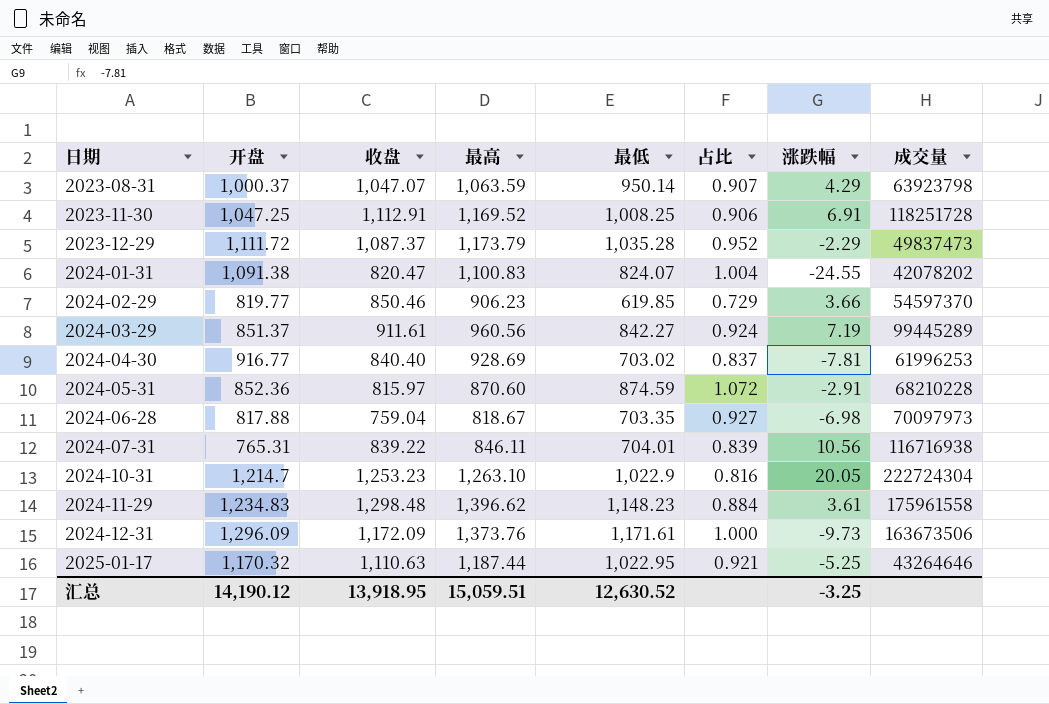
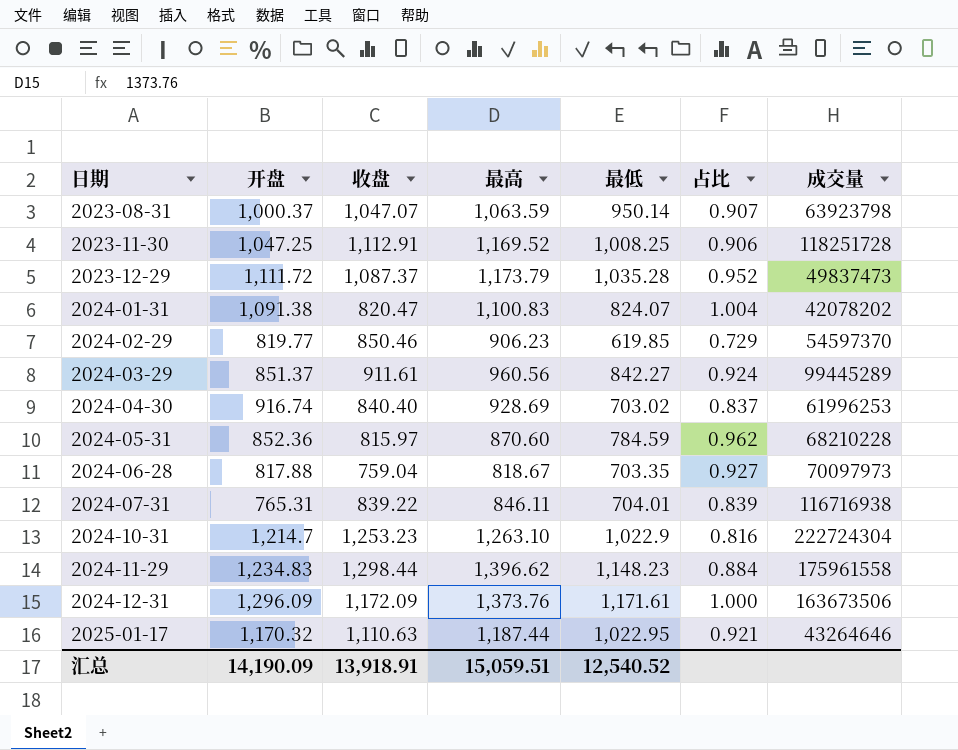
column 涨跌幅 | position: 7 -> none
2024-04-30 | 开盘: 916.77 -> 916.74
2024-05-31 | 最低: 874.59 -> 784.59
2024-05-31 | 占比: 1.072 -> 0.962
2024-11-29 | 收盘: 1,298.48 -> 1,298.44
汇总 | 开盘: 14,190.12 -> 14,190.09
汇总 | 收盘: 13,918.95 -> 13,918.91
汇总 | 最低: 12,630.52 -> 12,540.52

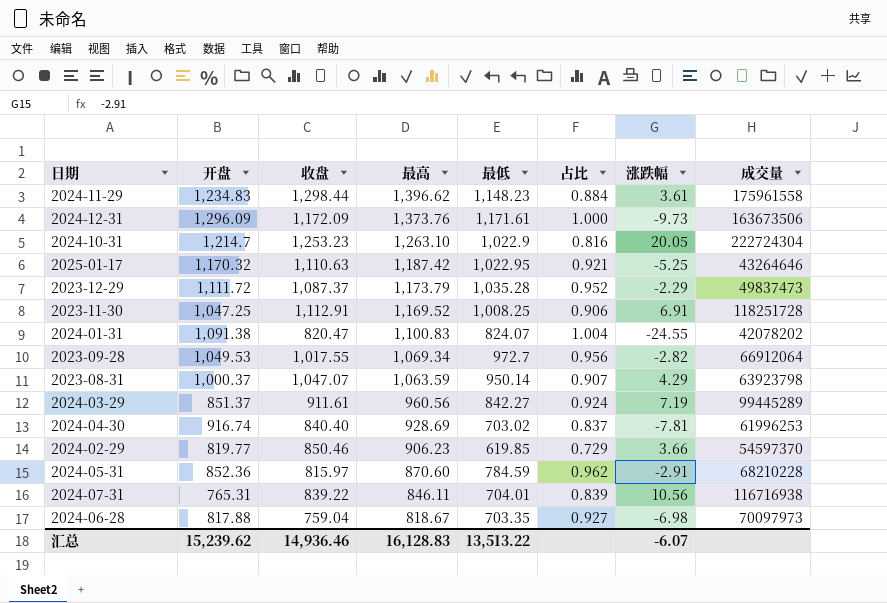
row order: 日期 ascending -> 最高 descending
column 涨跌幅 | position: none -> 7
2025-01-17 | 最高: 1,187.44 -> 1,187.42
row 2023-09-28: none -> 1,049.53 | 1,017.55 | 1,069.34 | 972.7 | 0.956 | -2.82 | 66912064
汇总 | 开盘: 14,190.09 -> 15,239.62
汇总 | 收盘: 13,918.91 -> 14,936.46
汇总 | 最高: 15,059.51 -> 16,128.83
汇总 | 最低: 12,540.52 -> 13,513.22

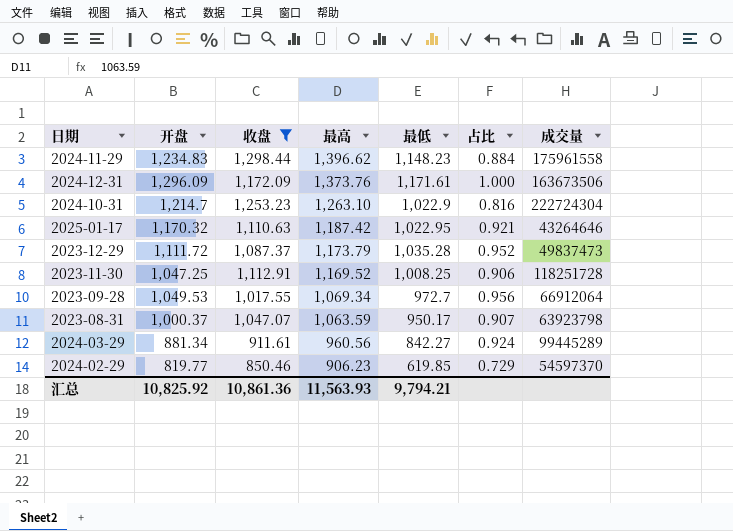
filter: none -> 收盘 >= 850.46
column 涨跌幅 | position: 7 -> none
2023-08-31 | 最低: 950.14 -> 950.17
2024-03-29 | 开盘: 851.37 -> 881.34
汇总 | 开盘: 15,239.62 -> 10,825.92
汇总 | 收盘: 14,936.46 -> 10,861.36
汇总 | 最高: 16,128.83 -> 11,563.93
汇总 | 最低: 13,513.22 -> 9,794.21

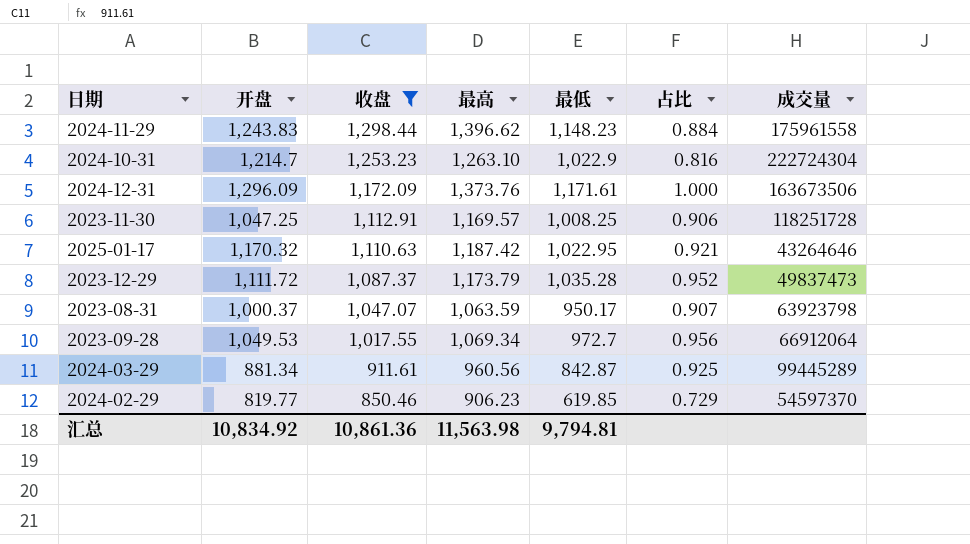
row order: 最高 descending -> 收盘 descending
2024-11-29 | 开盘: 1,234.83 -> 1,243.83
2023-11-30 | 最高: 1,169.52 -> 1,169.57
2024-03-29 | 最低: 842.27 -> 842.87
2024-03-29 | 占比: 0.924 -> 0.925
汇总 | 开盘: 10,825.92 -> 10,834.92
汇总 | 最高: 11,563.93 -> 11,563.98
汇总 | 最低: 9,794.21 -> 9,794.81

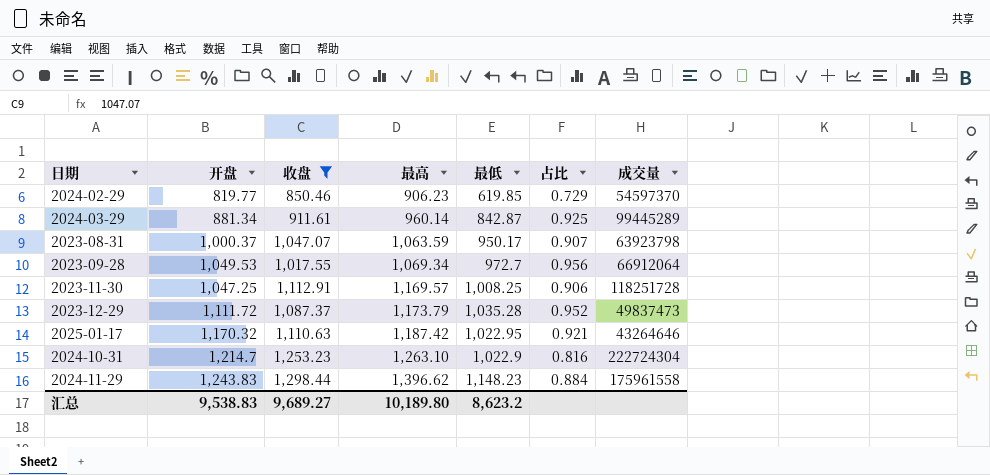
row order: 收盘 descending -> 最高 ascending
row 2024-12-31: 1,296.09 | 1,172.09 | 1,373.76 | 1,171.61 | 1.000 | 163673506 -> none
2024-03-29 | 最高: 960.56 -> 960.14
汇总 | 开盘: 10,834.92 -> 9,538.83
汇总 | 收盘: 10,861.36 -> 9,689.27
汇总 | 最高: 11,563.98 -> 10,189.80
汇总 | 最低: 9,794.81 -> 8,623.2

